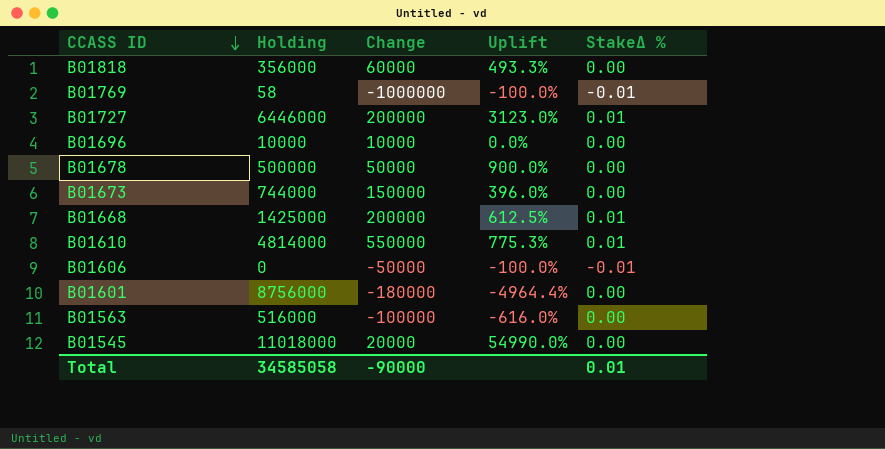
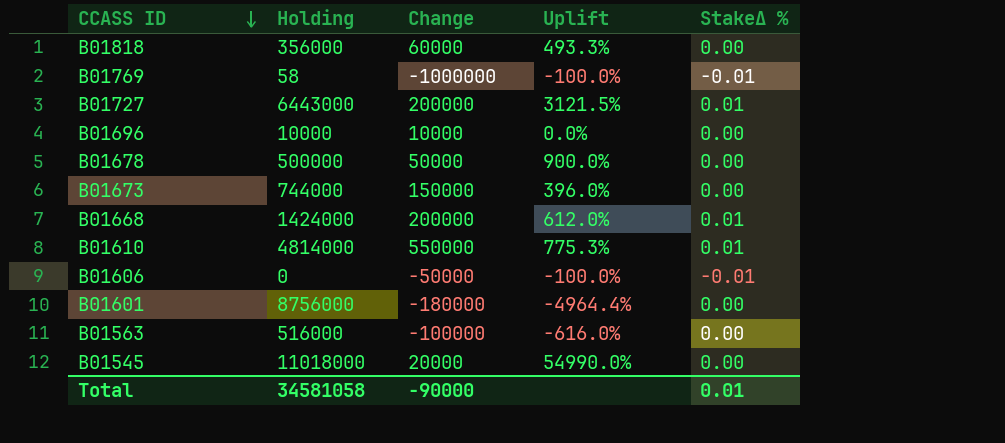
B01727 | Holding: 6446000 -> 6443000
B01727 | Uplift: 3123.0% -> 3121.5%
B01668 | Holding: 1425000 -> 1424000
B01668 | Uplift: 612.5% -> 612.0%
Total | Holding: 34585058 -> 34581058

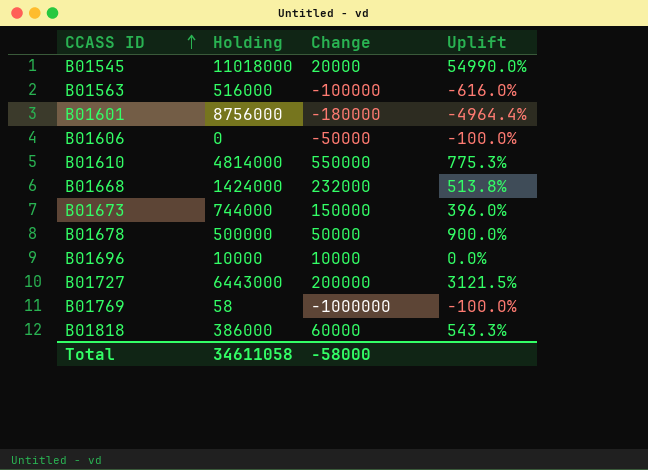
row order: CCASS ID descending -> CCASS ID ascending
column StakeΔ % | position: 5 -> none
B01668 | Change: 200000 -> 232000
B01668 | Uplift: 612.0% -> 513.8%
B01818 | Holding: 356000 -> 386000
B01818 | Uplift: 493.3% -> 543.3%
Total | Holding: 34581058 -> 34611058
Total | Change: -90000 -> -58000

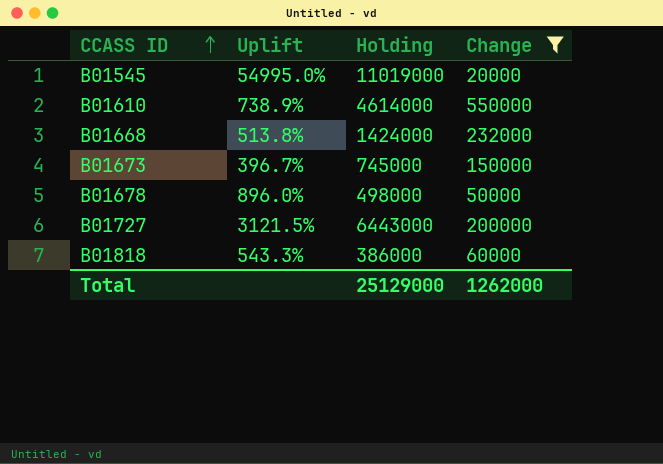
filter: none -> Change >= 20000
column Uplift | position: 4 -> 2
B01545 | Uplift: 54990.0% -> 54995.0%
B01545 | Holding: 11018000 -> 11019000
B01610 | Uplift: 775.3% -> 738.9%
B01610 | Holding: 4814000 -> 4614000
B01673 | Uplift: 396.0% -> 396.7%
B01673 | Holding: 744000 -> 745000
B01678 | Uplift: 900.0% -> 896.0%
B01678 | Holding: 500000 -> 498000
Total | Holding: 34611058 -> 25129000
Total | Change: -58000 -> 1262000

